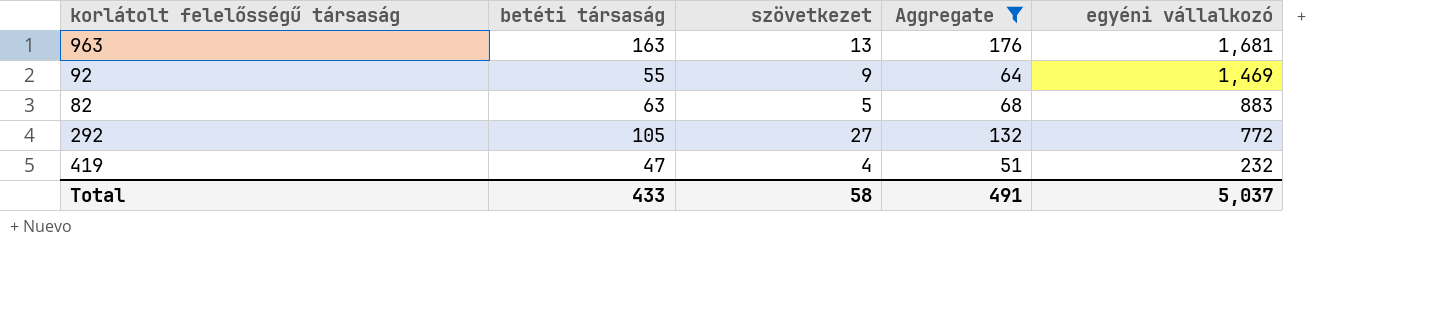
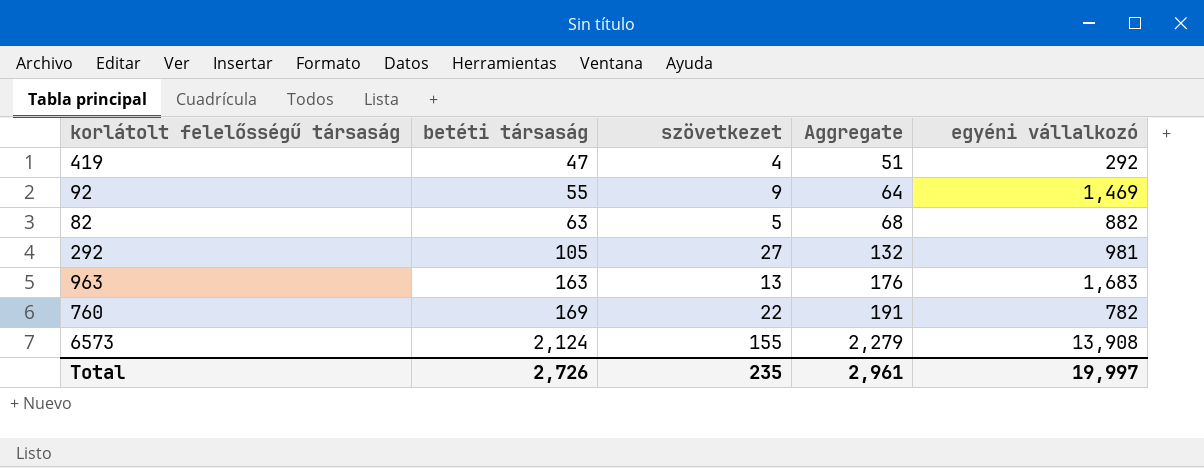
filter: Aggregate <= 176 -> none
row order: egyéni vállalkozó descending -> betéti társaság ascending
419 | egyéni vállalkozó: 232 -> 292
82 | egyéni vállalkozó: 883 -> 882
292 | egyéni vállalkozó: 772 -> 981
963 | egyéni vállalkozó: 1,681 -> 1,683
Total | betéti társaság: 433 -> 2,726
Total | szövetkezet: 58 -> 235
Total | Aggregate: 491 -> 2,961
Total | egyéni vállalkozó: 5,037 -> 19,997

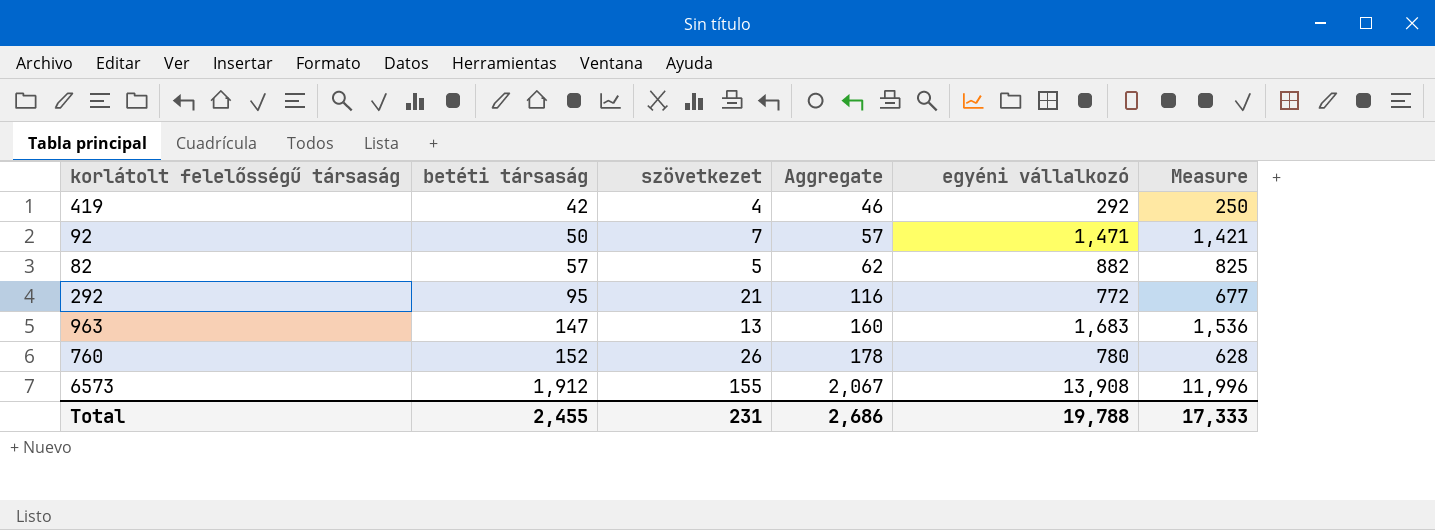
column Measure | formula: none -> [egyéni vállalkozó] - [betéti társaság]
419 | betéti társaság: 47 -> 42
419 | Aggregate: 51 -> 46
92 | betéti társaság: 55 -> 50
92 | szövetkezet: 9 -> 7
92 | Aggregate: 64 -> 57
92 | egyéni vállalkozó: 1,469 -> 1,471
82 | betéti társaság: 63 -> 57
82 | Aggregate: 68 -> 62
292 | betéti társaság: 105 -> 95
292 | szövetkezet: 27 -> 21
292 | Aggregate: 132 -> 116
292 | egyéni vállalkozó: 981 -> 772
963 | betéti társaság: 163 -> 147
963 | Aggregate: 176 -> 160
760 | betéti társaság: 169 -> 152
760 | szövetkezet: 22 -> 26
760 | Aggregate: 191 -> 178
760 | egyéni vállalkozó: 782 -> 780
6573 | betéti társaság: 2,124 -> 1,912
6573 | Aggregate: 2,279 -> 2,067
Total | betéti társaság: 2,726 -> 2,455
Total | szövetkezet: 235 -> 231
Total | Aggregate: 2,961 -> 2,686
Total | egyéni vállalkozó: 19,997 -> 19,788

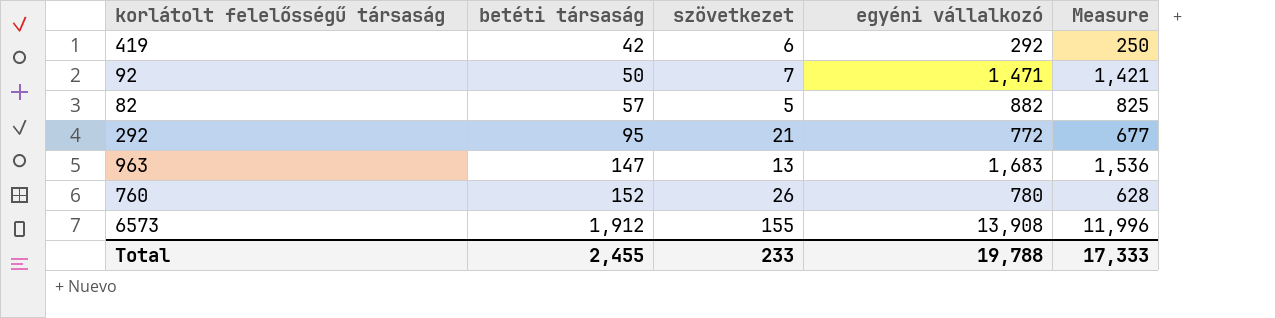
column Aggregate | formula: [betéti társaság] + [szövetkezet] -> none
419 | szövetkezet: 4 -> 6
Total | szövetkezet: 231 -> 233

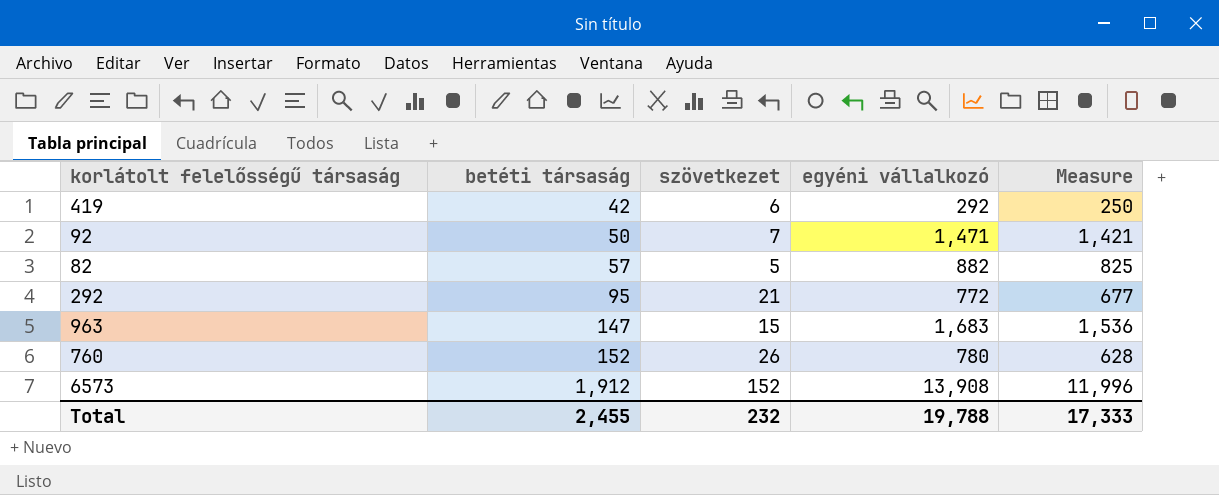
963 | szövetkezet: 13 -> 15
6573 | szövetkezet: 155 -> 152
Total | szövetkezet: 233 -> 232

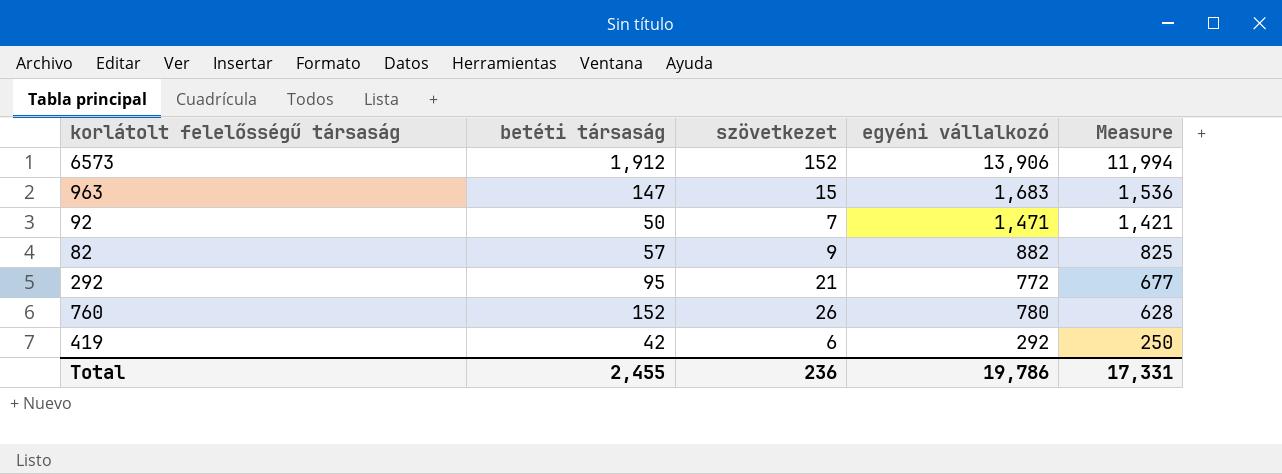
row order: betéti társaság ascending -> Measure descending
6573 | egyéni vállalkozó: 13,908 -> 13,906
6573 | Measure: 11,996 -> 11,994
82 | szövetkezet: 5 -> 9
Total | szövetkezet: 232 -> 236
Total | egyéni vállalkozó: 19,788 -> 19,786
Total | Measure: 17,333 -> 17,331

